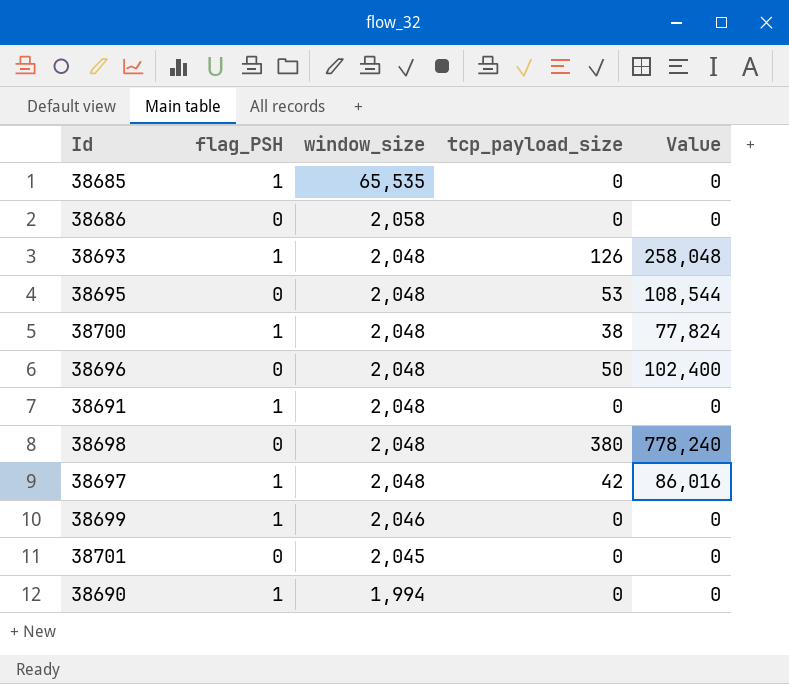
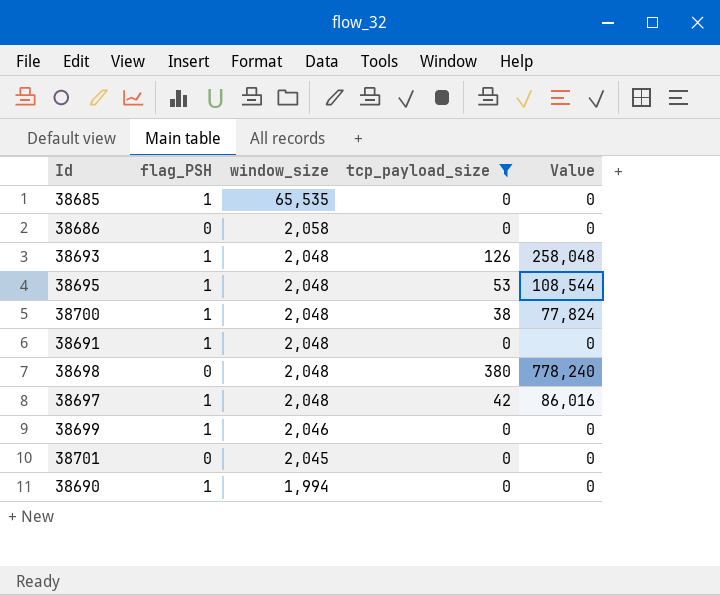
filter: none -> tcp_payload_size != 50
38695 | flag_PSH: 0 -> 1

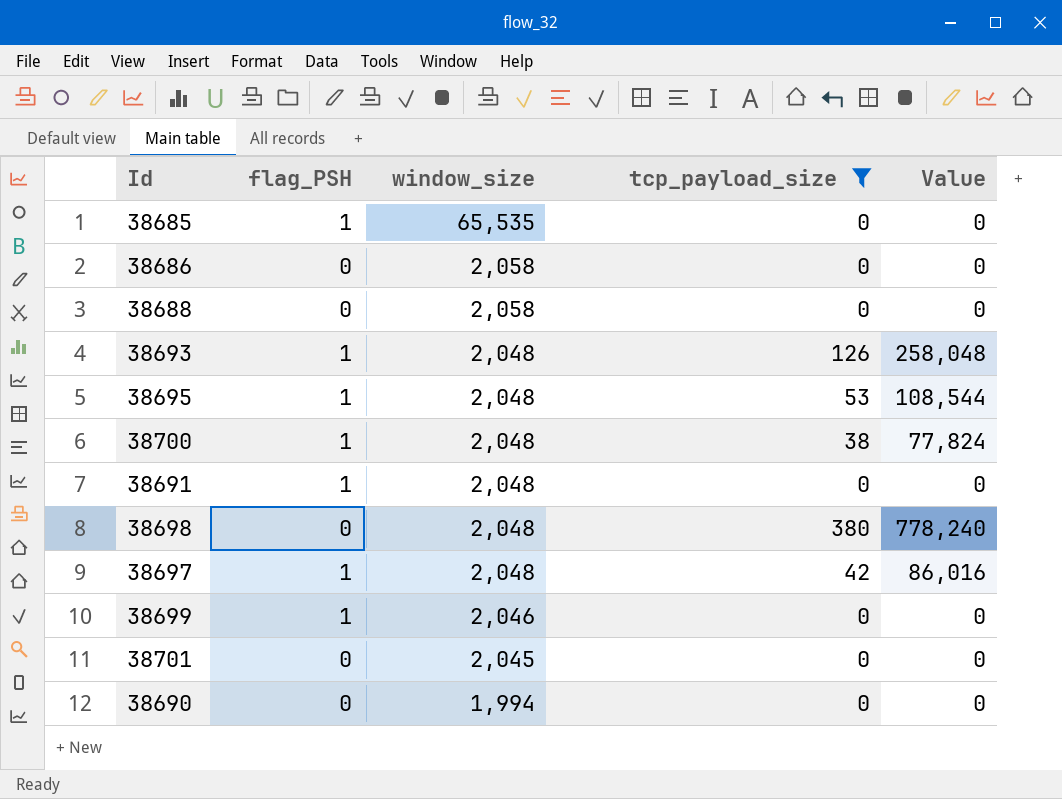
row 38688: none -> 0 | 2,058 | 0 | 0
38690 | flag_PSH: 1 -> 0

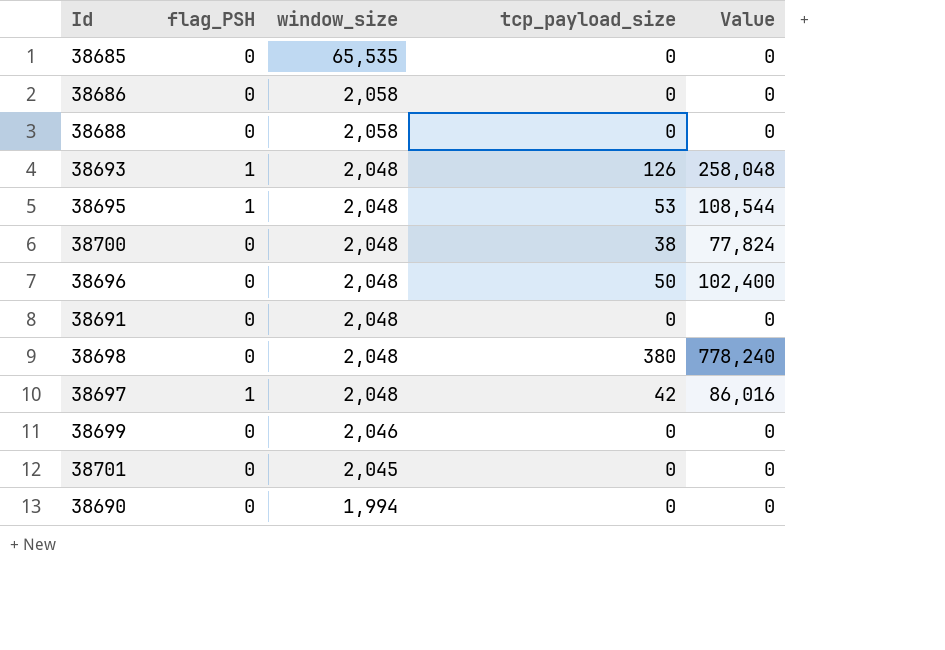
filter: tcp_payload_size != 50 -> none
38685 | flag_PSH: 1 -> 0
38700 | flag_PSH: 1 -> 0
38691 | flag_PSH: 1 -> 0
38699 | flag_PSH: 1 -> 0

